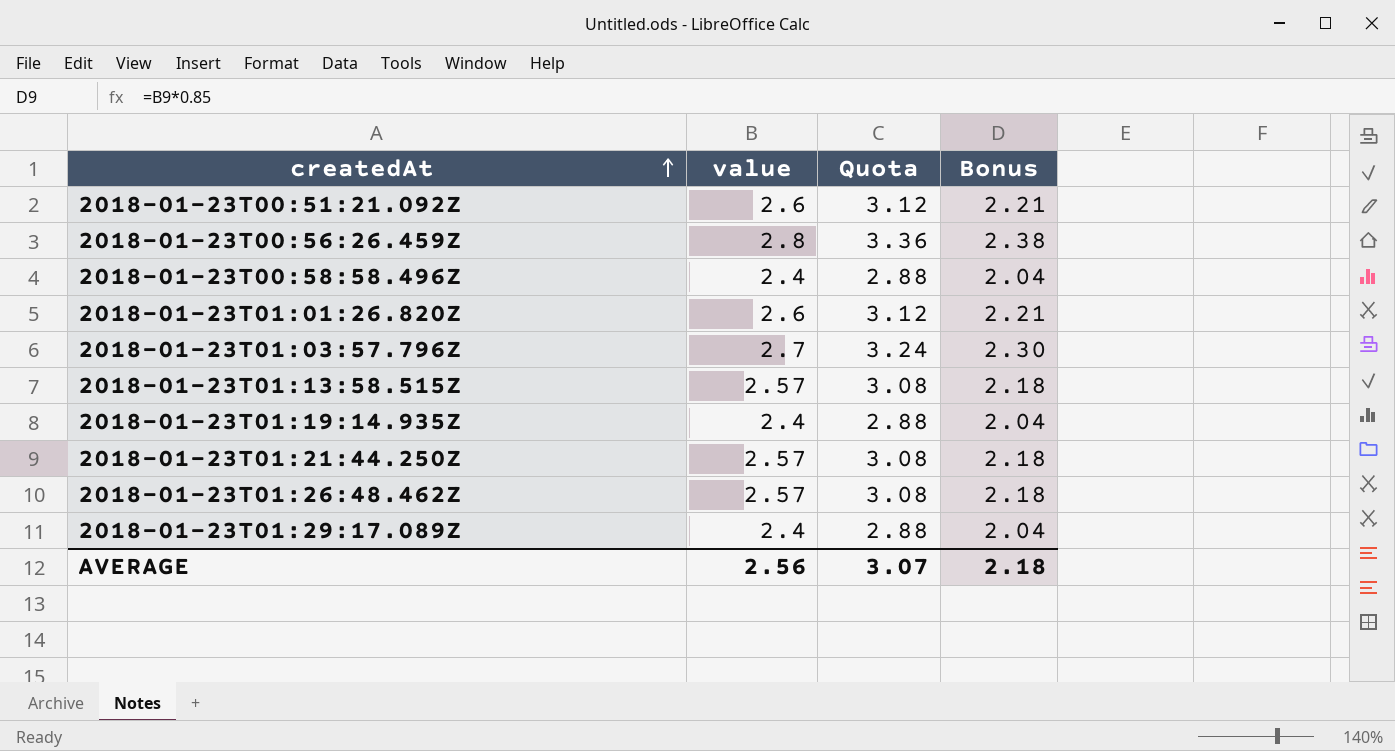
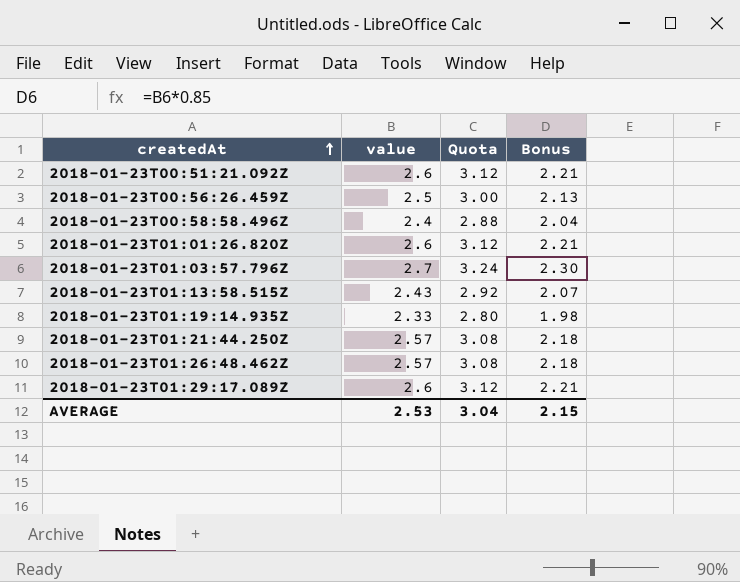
2018-01-23T00:56:26.459Z | value: 2.8 -> 2.5
2018-01-23T00:56:26.459Z | Quota: 3.36 -> 3.00
2018-01-23T00:56:26.459Z | Bonus: 2.38 -> 2.13
2018-01-23T01:13:58.515Z | value: 2.57 -> 2.43
2018-01-23T01:13:58.515Z | Quota: 3.08 -> 2.92
2018-01-23T01:13:58.515Z | Bonus: 2.18 -> 2.07
2018-01-23T01:19:14.935Z | value: 2.4 -> 2.33
2018-01-23T01:19:14.935Z | Quota: 2.88 -> 2.80
2018-01-23T01:19:14.935Z | Bonus: 2.04 -> 1.98
2018-01-23T01:29:17.089Z | value: 2.4 -> 2.6
2018-01-23T01:29:17.089Z | Quota: 2.88 -> 3.12
2018-01-23T01:29:17.089Z | Bonus: 2.04 -> 2.21
AVERAGE | value: 2.56 -> 2.53
AVERAGE | Quota: 3.07 -> 3.04
AVERAGE | Bonus: 2.18 -> 2.15

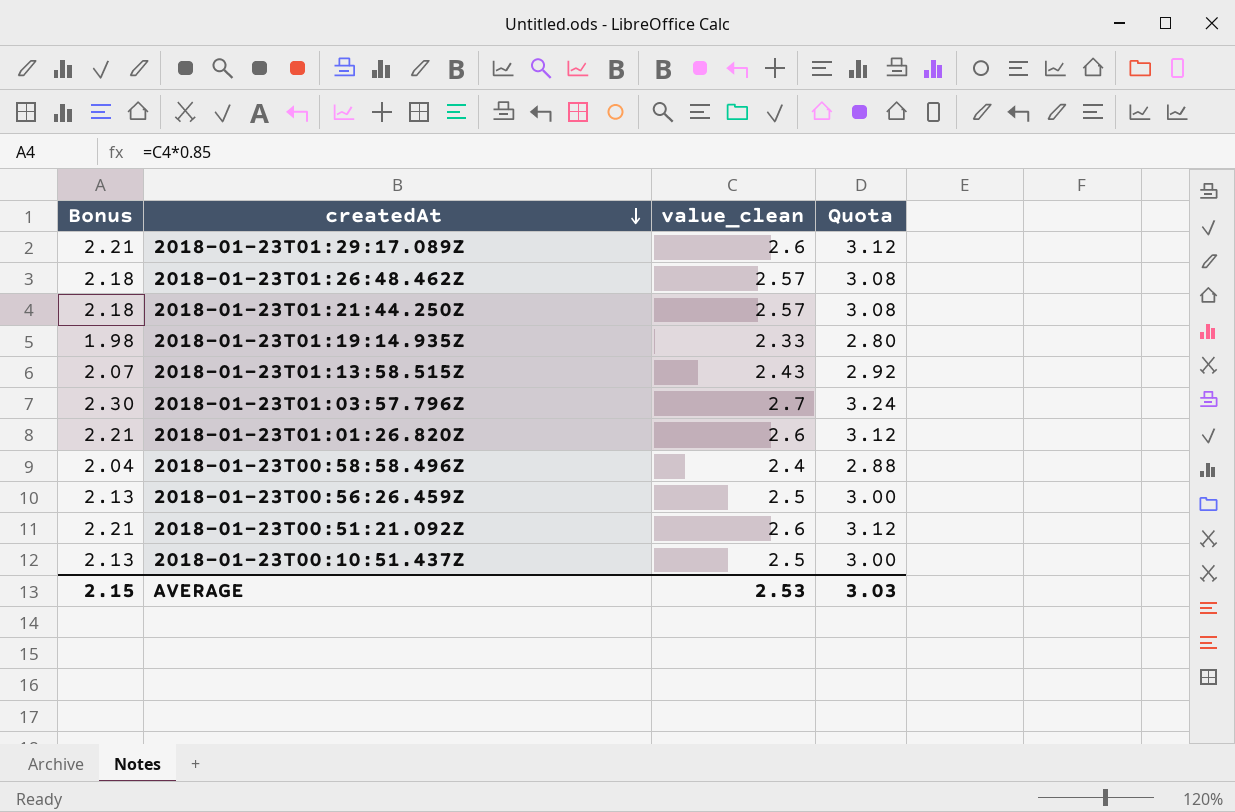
row order: createdAt ascending -> createdAt descending
column Bonus | position: 4 -> 1
column name: value -> value_clean
row 2018-01-23T00:10:51.437Z: none -> 2.13 | 2.5 | 3.00
AVERAGE | Quota: 3.04 -> 3.03

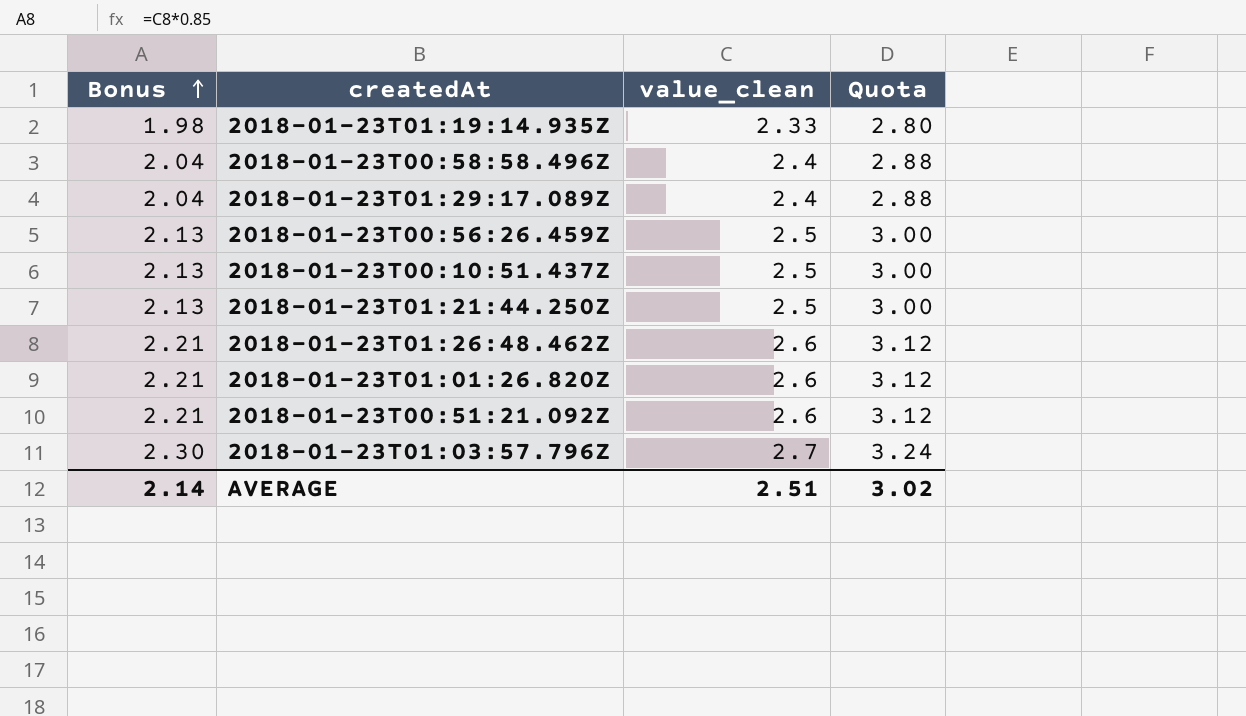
row order: createdAt descending -> Bonus ascending
row 2018-01-23T01:13:58.515Z: 2.07 | 2.43 | 2.92 -> none
2018-01-23T01:29:17.089Z | Bonus: 2.21 -> 2.04
2018-01-23T01:29:17.089Z | value_clean: 2.6 -> 2.4
2018-01-23T01:29:17.089Z | Quota: 3.12 -> 2.88
2018-01-23T01:21:44.250Z | Bonus: 2.18 -> 2.13
2018-01-23T01:21:44.250Z | value_clean: 2.57 -> 2.5
2018-01-23T01:21:44.250Z | Quota: 3.08 -> 3.00
2018-01-23T01:26:48.462Z | Bonus: 2.18 -> 2.21
2018-01-23T01:26:48.462Z | value_clean: 2.57 -> 2.6
2018-01-23T01:26:48.462Z | Quota: 3.08 -> 3.12
AVERAGE | Bonus: 2.15 -> 2.14
AVERAGE | value_clean: 2.53 -> 2.51
AVERAGE | Quota: 3.03 -> 3.02

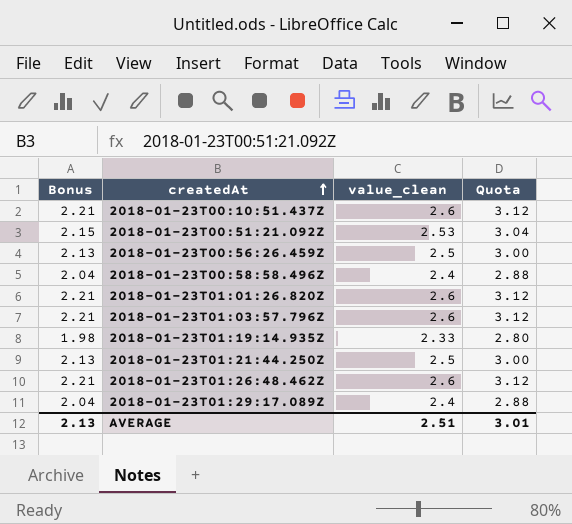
row order: Bonus ascending -> createdAt ascending
2018-01-23T00:10:51.437Z | Bonus: 2.13 -> 2.21
2018-01-23T00:10:51.437Z | value_clean: 2.5 -> 2.6
2018-01-23T00:10:51.437Z | Quota: 3.00 -> 3.12
2018-01-23T00:51:21.092Z | Bonus: 2.21 -> 2.15
2018-01-23T00:51:21.092Z | value_clean: 2.6 -> 2.53
2018-01-23T00:51:21.092Z | Quota: 3.12 -> 3.04
2018-01-23T01:03:57.796Z | Bonus: 2.30 -> 2.21
2018-01-23T01:03:57.796Z | value_clean: 2.7 -> 2.6
2018-01-23T01:03:57.796Z | Quota: 3.24 -> 3.12
AVERAGE | Bonus: 2.14 -> 2.13
AVERAGE | Quota: 3.02 -> 3.01

